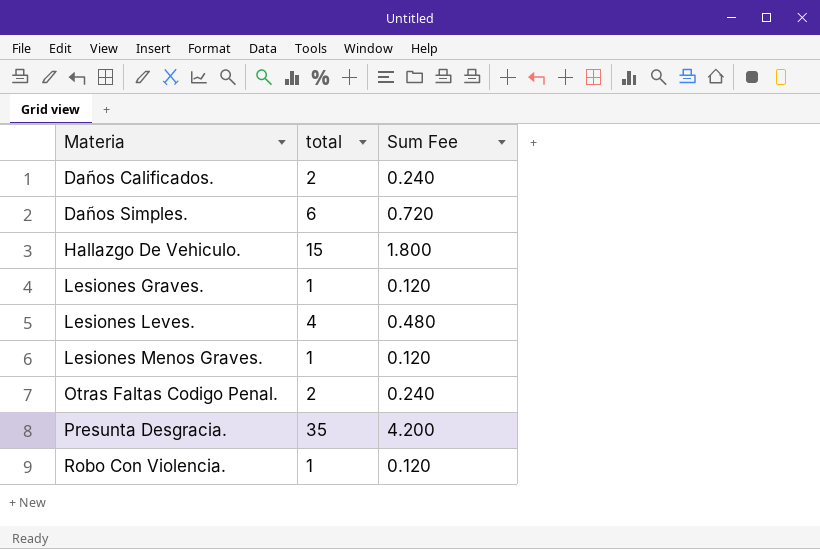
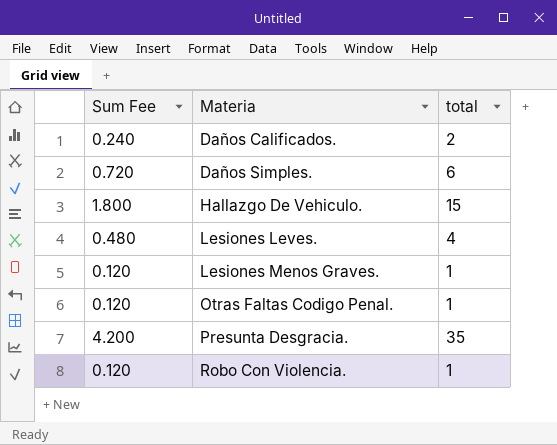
column Sum Fee | position: 3 -> 1
row Lesiones Graves.: 1 | 0.120 -> none
Otras Faltas Codigo Penal. | Sum Fee: 0.240 -> 0.120
Otras Faltas Codigo Penal. | total: 2 -> 1

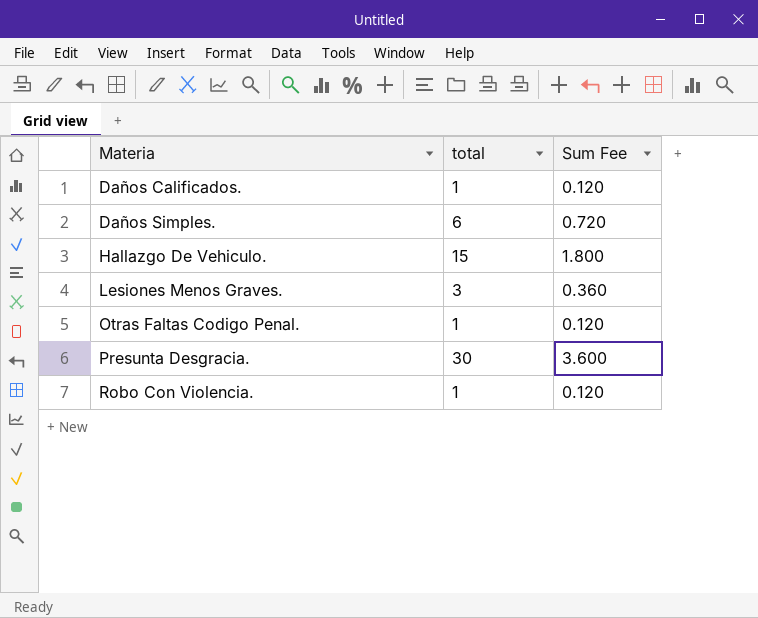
column Sum Fee | position: 1 -> 3
row Lesiones Leves.: 0.480 | 4 -> none
Daños Calificados. | total: 2 -> 1
Daños Calificados. | Sum Fee: 0.240 -> 0.120
Lesiones Menos Graves. | total: 1 -> 3
Lesiones Menos Graves. | Sum Fee: 0.120 -> 0.360
Presunta Desgracia. | total: 35 -> 30
Presunta Desgracia. | Sum Fee: 4.200 -> 3.600

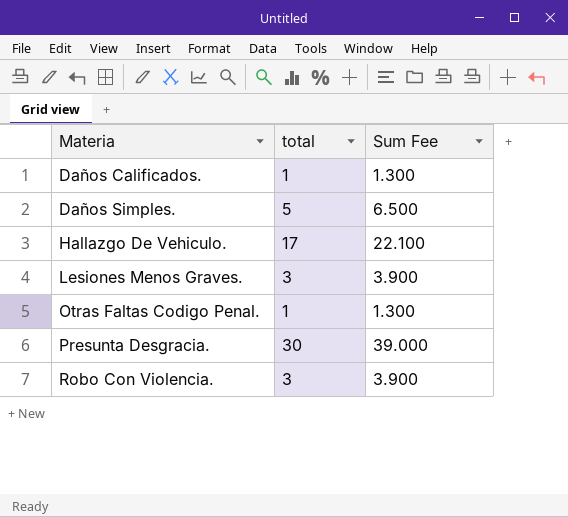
column Sum Fee | formula: [total] * 0.12 -> [total] * 1.3
Daños Simples. | total: 6 -> 5
Hallazgo De Vehiculo. | total: 15 -> 17
Robo Con Violencia. | total: 1 -> 3

